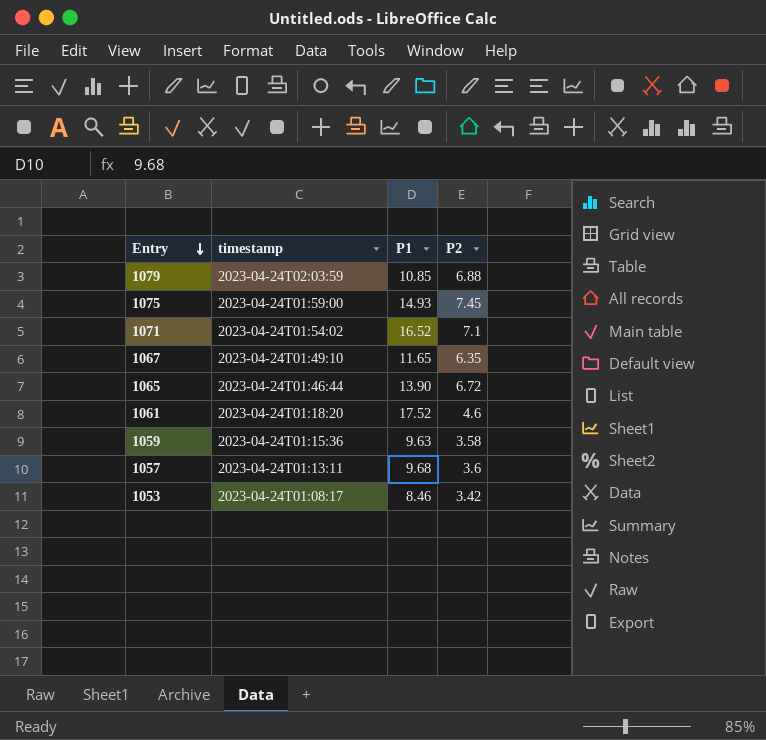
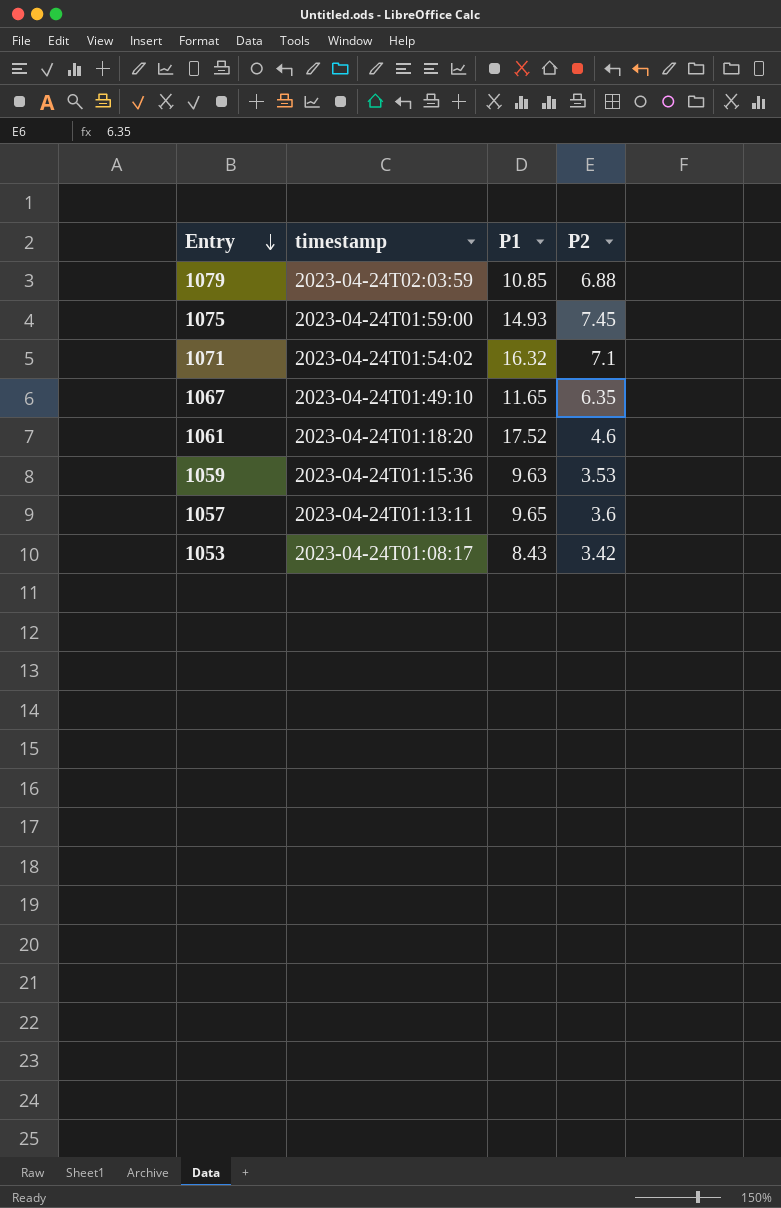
row 1065: 2023-04-24T01:46:44 | 13.90 | 6.72 -> none
1071 | P1: 16.52 -> 16.32
1059 | P2: 3.58 -> 3.53
1057 | P1: 9.68 -> 9.65
1053 | P1: 8.46 -> 8.43

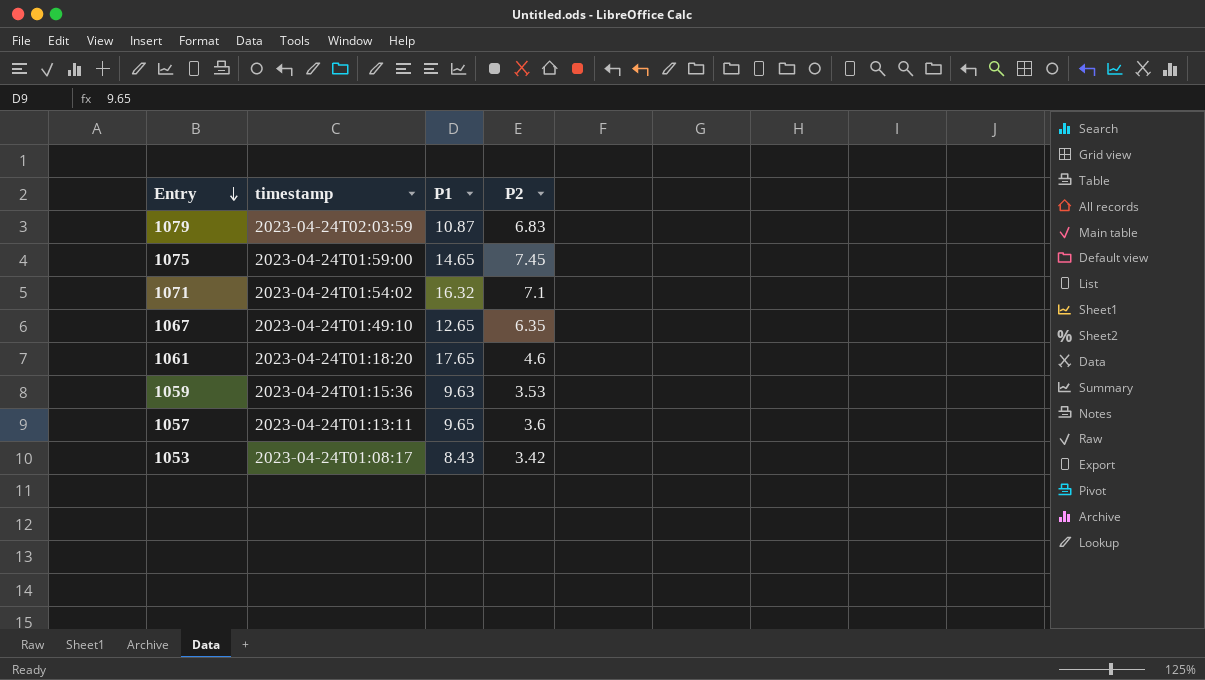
1079 | P1: 10.85 -> 10.87
1079 | P2: 6.88 -> 6.83
1075 | P1: 14.93 -> 14.65
1067 | P1: 11.65 -> 12.65
1061 | P1: 17.52 -> 17.65

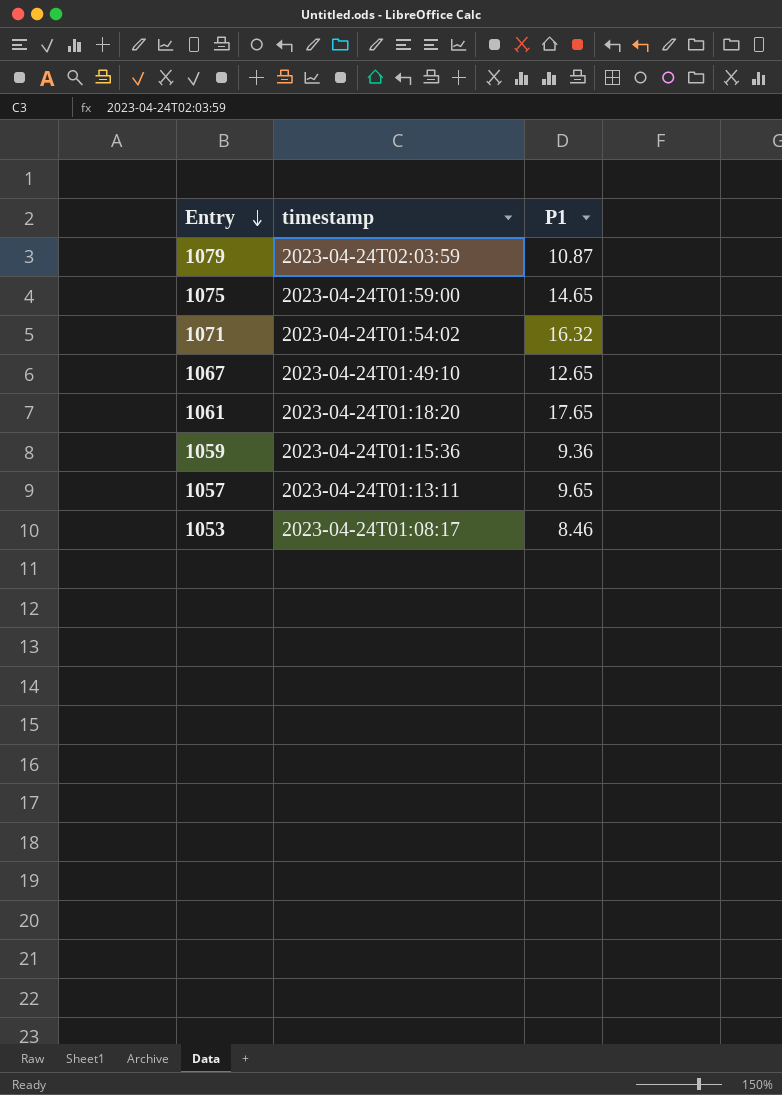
column P2 | position: 4 -> none
1059 | P1: 9.63 -> 9.36
1053 | P1: 8.43 -> 8.46

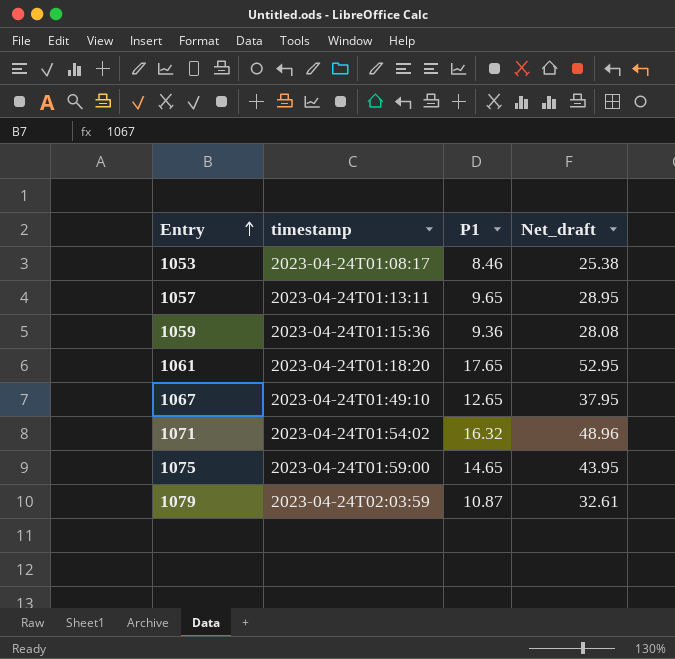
row order: Entry descending -> Entry ascending
column Net_draft | formula: none -> [P1] * 3

